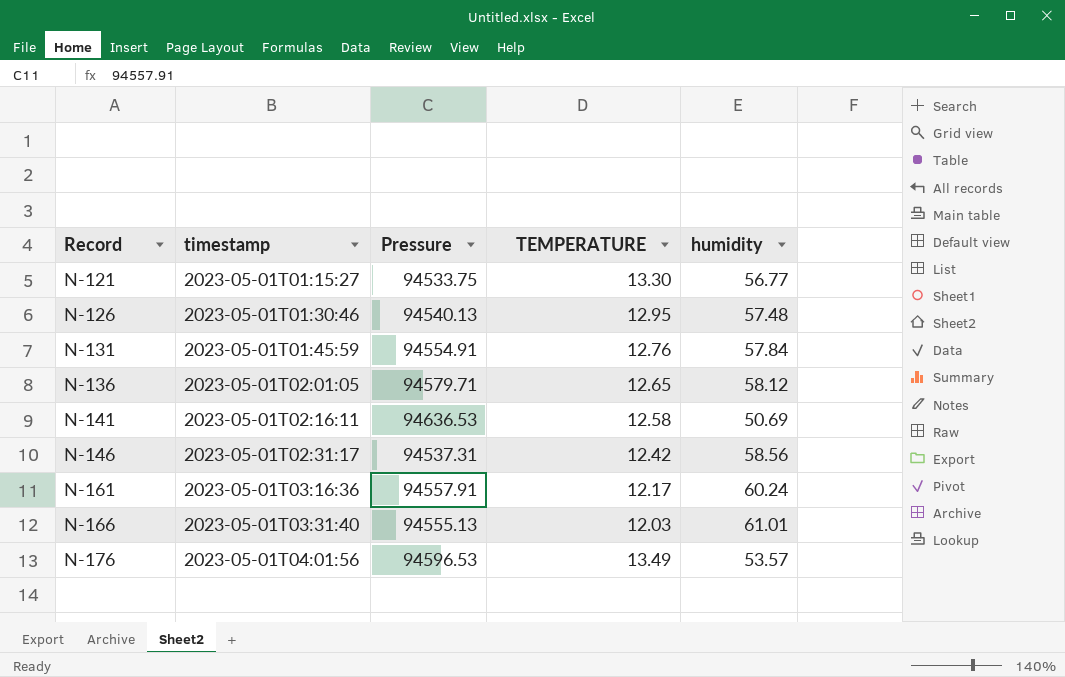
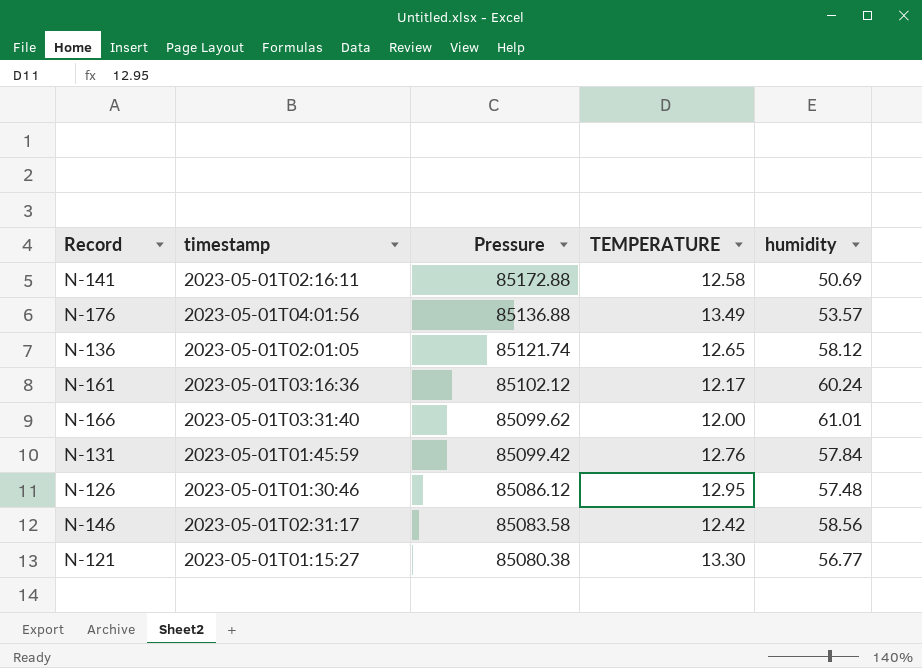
row order: Record ascending -> Pressure descending
N-141 | Pressure: 94636.53 -> 85172.88
N-176 | Pressure: 94596.53 -> 85136.88
N-136 | Pressure: 94579.71 -> 85121.74
N-161 | Pressure: 94557.91 -> 85102.12
N-166 | Pressure: 94555.13 -> 85099.62
N-166 | TEMPERATURE: 12.03 -> 12.00
N-131 | Pressure: 94554.91 -> 85099.42
N-126 | Pressure: 94540.13 -> 85086.12
N-146 | Pressure: 94537.31 -> 85083.58
N-121 | Pressure: 94533.75 -> 85080.38

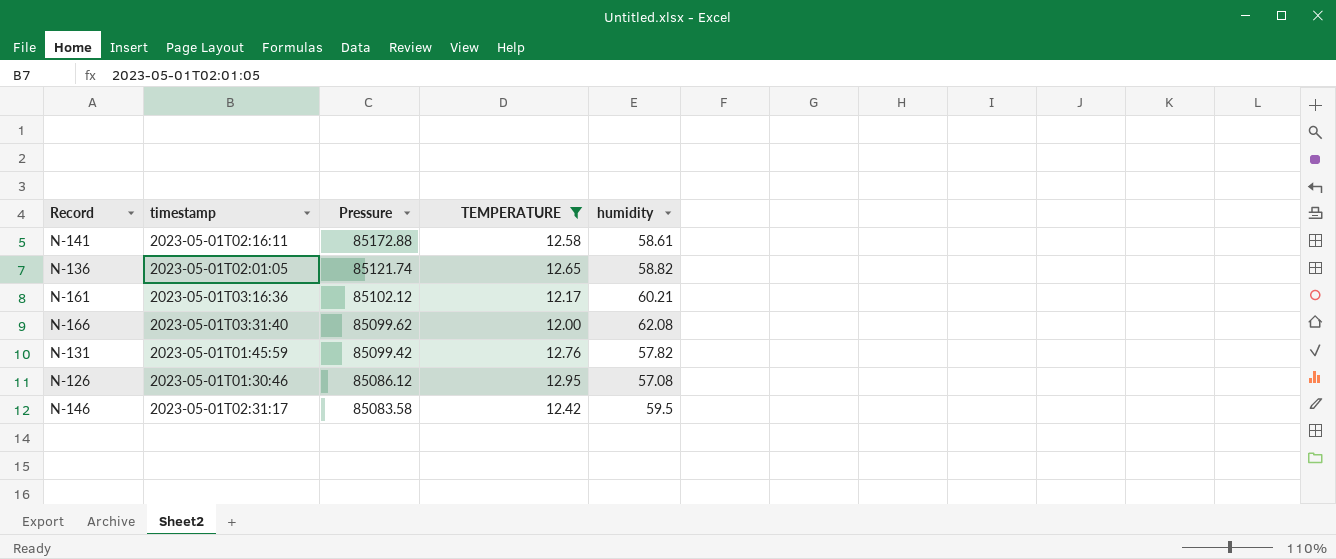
filter: none -> TEMPERATURE <= 12.95
N-141 | humidity: 50.69 -> 58.61
N-136 | humidity: 58.12 -> 58.82
N-161 | humidity: 60.24 -> 60.21
N-166 | humidity: 61.01 -> 62.08
N-131 | humidity: 57.84 -> 57.82
N-126 | humidity: 57.48 -> 57.08
N-146 | humidity: 58.56 -> 59.5

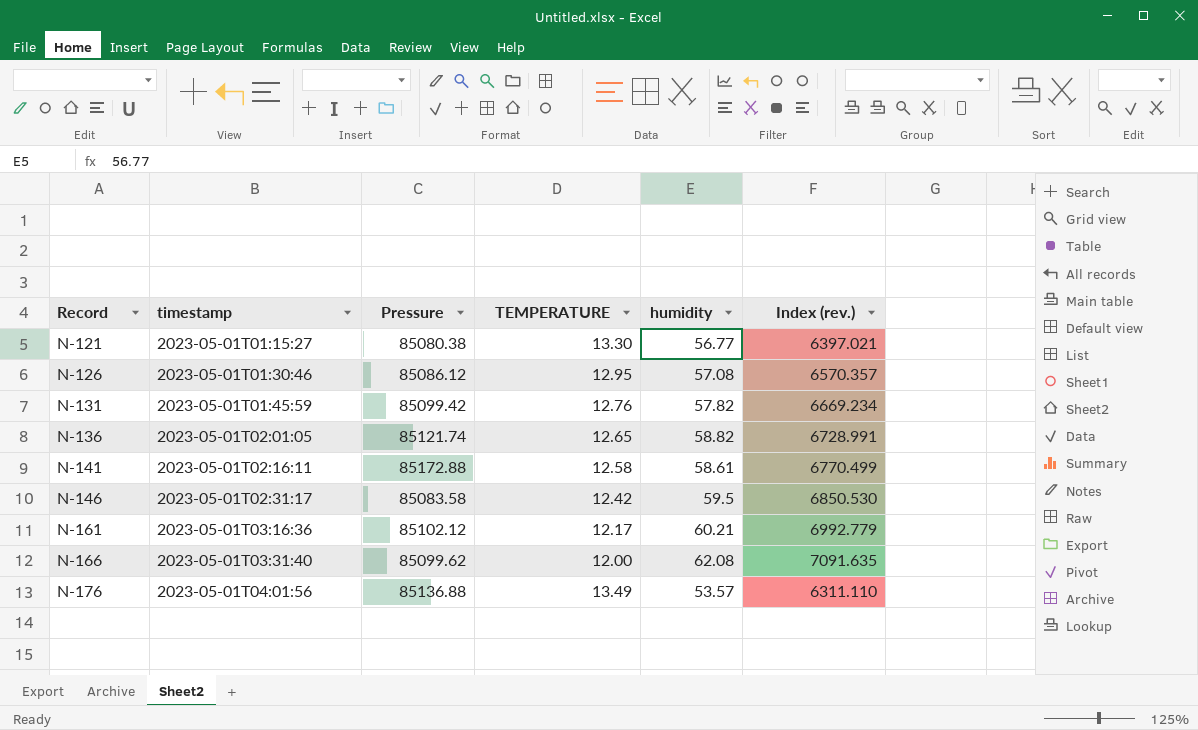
filter: TEMPERATURE <= 12.95 -> none
row order: Pressure descending -> Record ascending
column Index (rev.) | formula: none -> [Pressure] / [TEMPERATURE]

